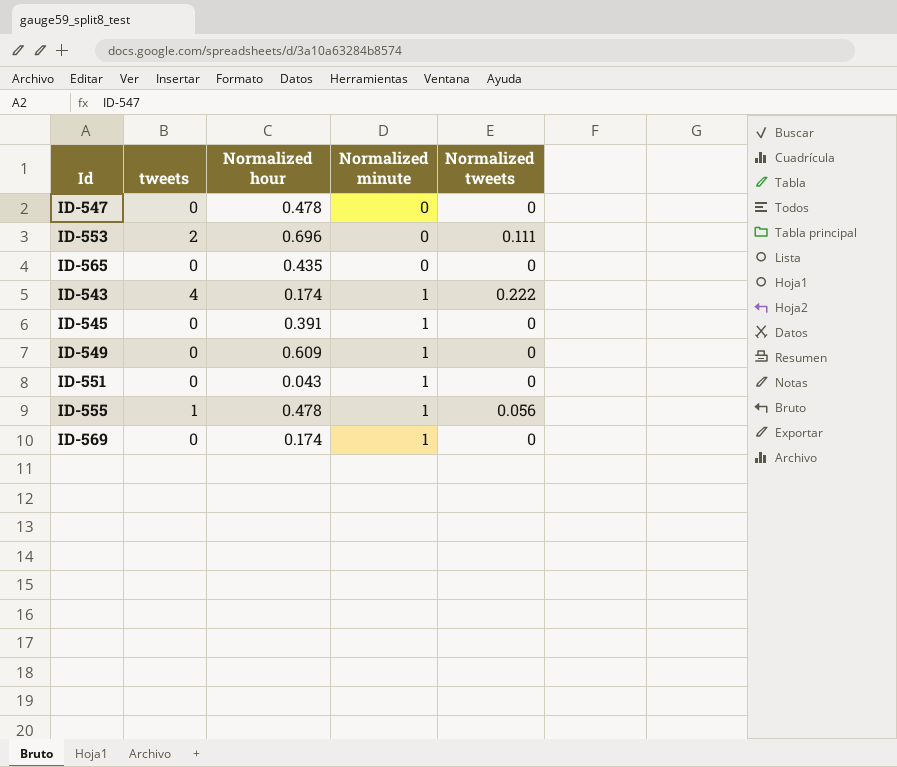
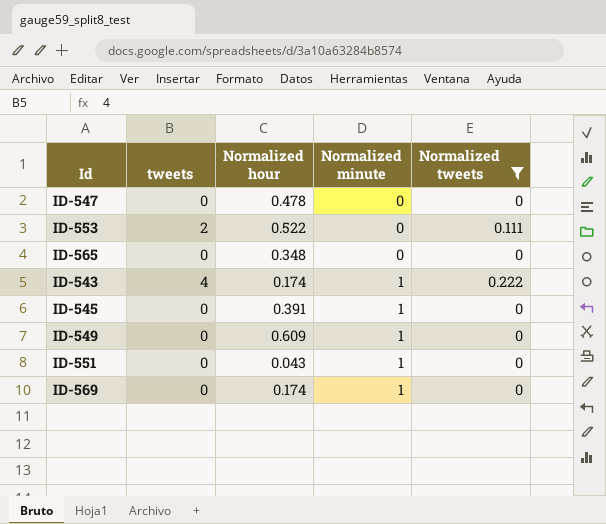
filter: none -> Normalized tweets != 0.056
ID-553 | Normalized hour: 0.696 -> 0.522
ID-565 | Normalized hour: 0.435 -> 0.348

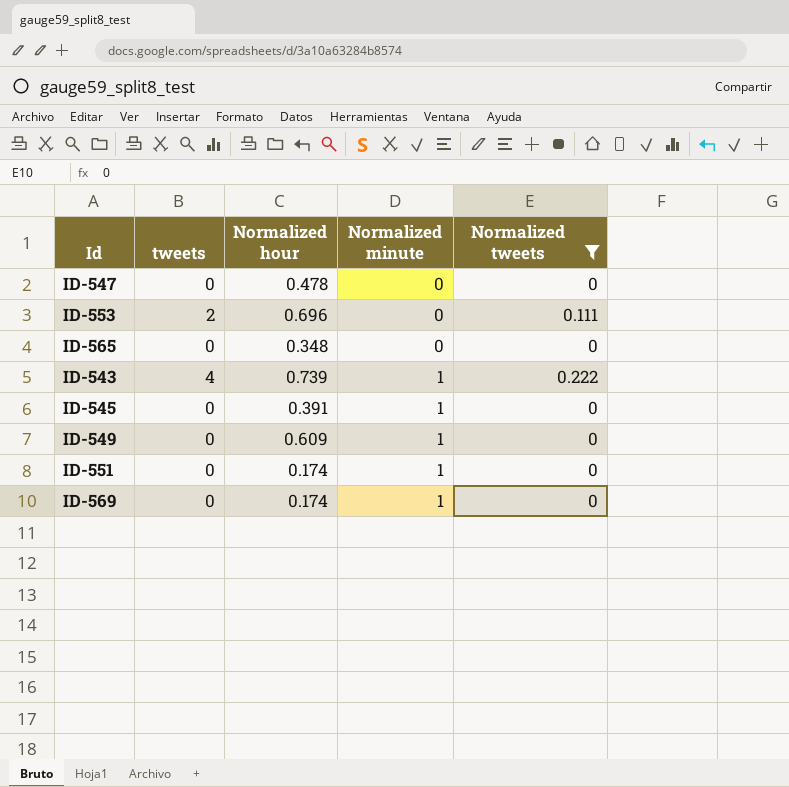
ID-553 | Normalized hour: 0.522 -> 0.696
ID-543 | Normalized hour: 0.174 -> 0.739
ID-551 | Normalized hour: 0.043 -> 0.174

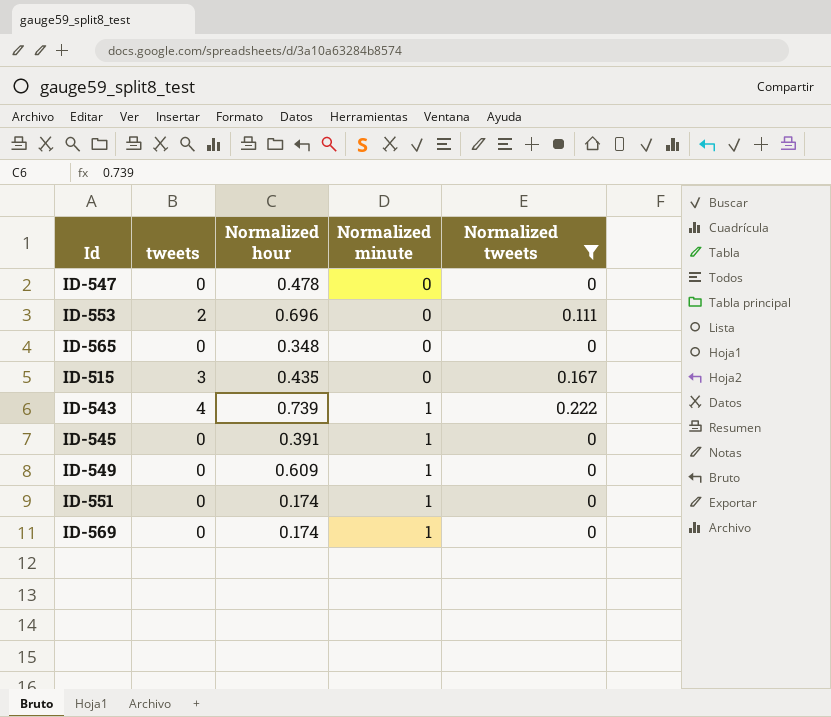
row ID-515: none -> 3 | 0.435 | 0 | 0.167

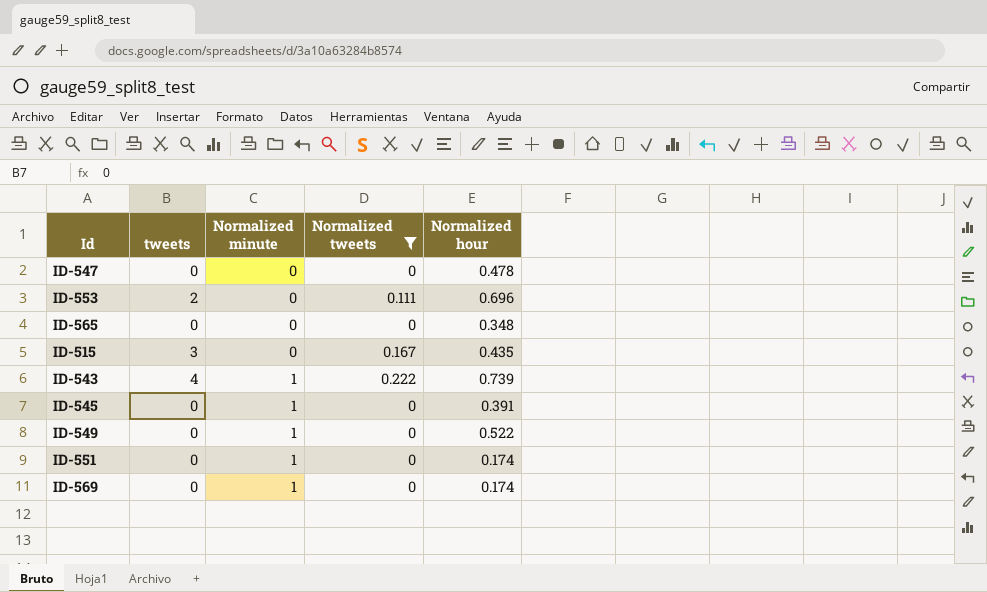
column Normalized hour | position: 3 -> 5
ID-549 | Normalized hour: 0.609 -> 0.522

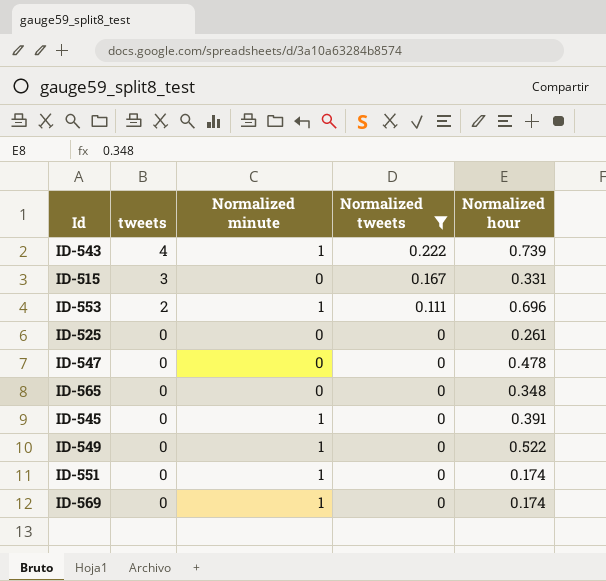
row order: Normalized minute ascending -> tweets descending
ID-515 | Normalized hour: 0.435 -> 0.331
ID-553 | Normalized minute: 0 -> 1
row ID-525: none -> 0 | 0 | 0 | 0.261

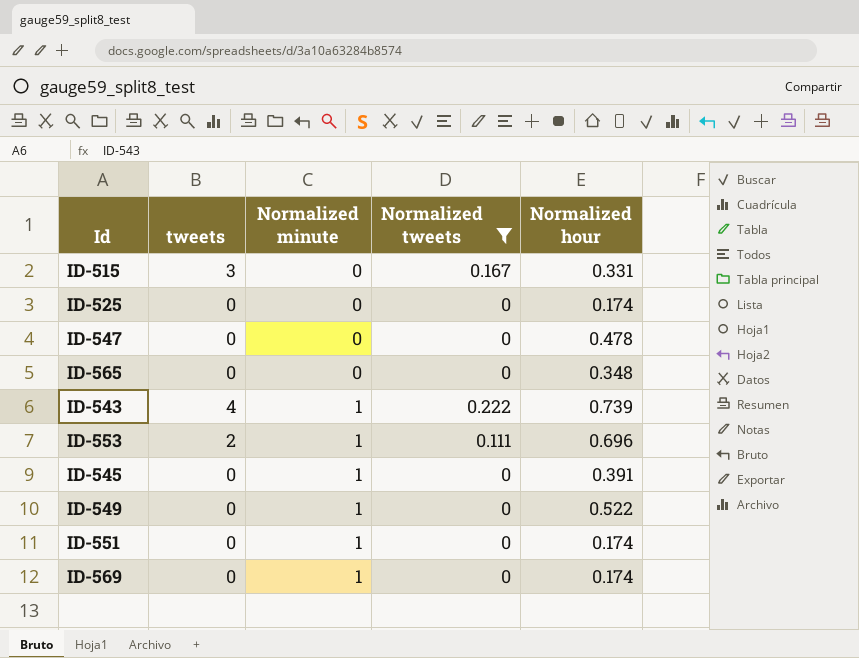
row order: tweets descending -> Normalized minute ascending
ID-525 | Normalized hour: 0.261 -> 0.174

